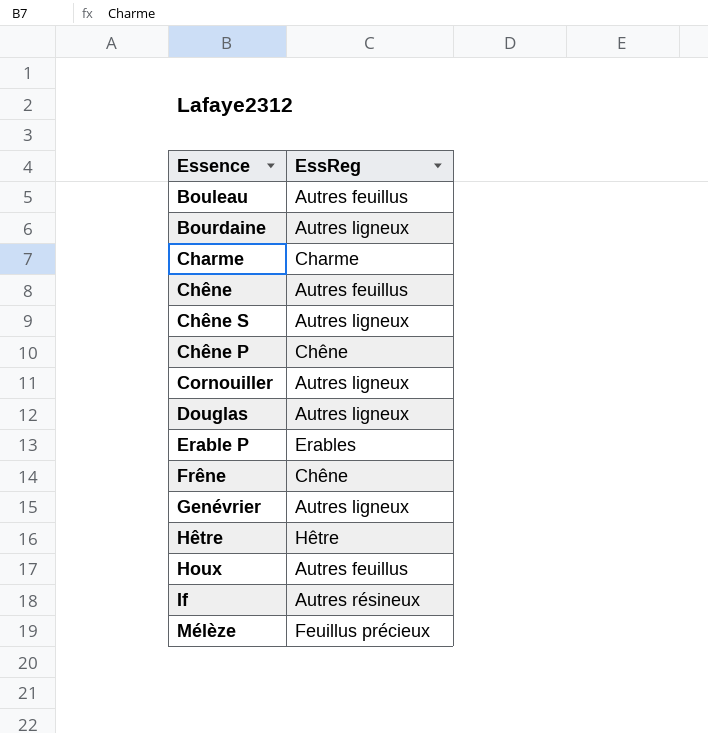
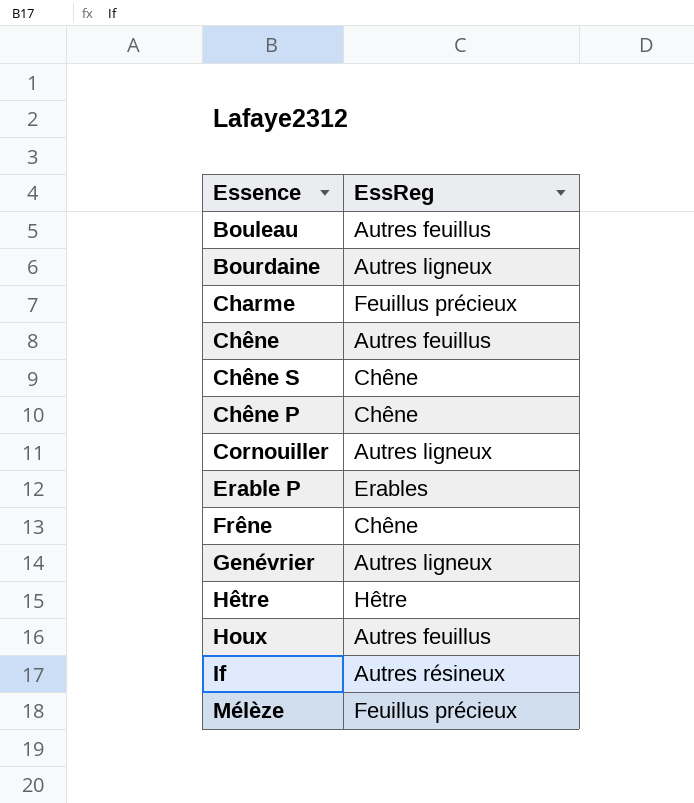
row Douglas: Autres ligneux -> none
Charme | EssReg: Charme -> Feuillus précieux
Chêne S | EssReg: Autres ligneux -> Chêne

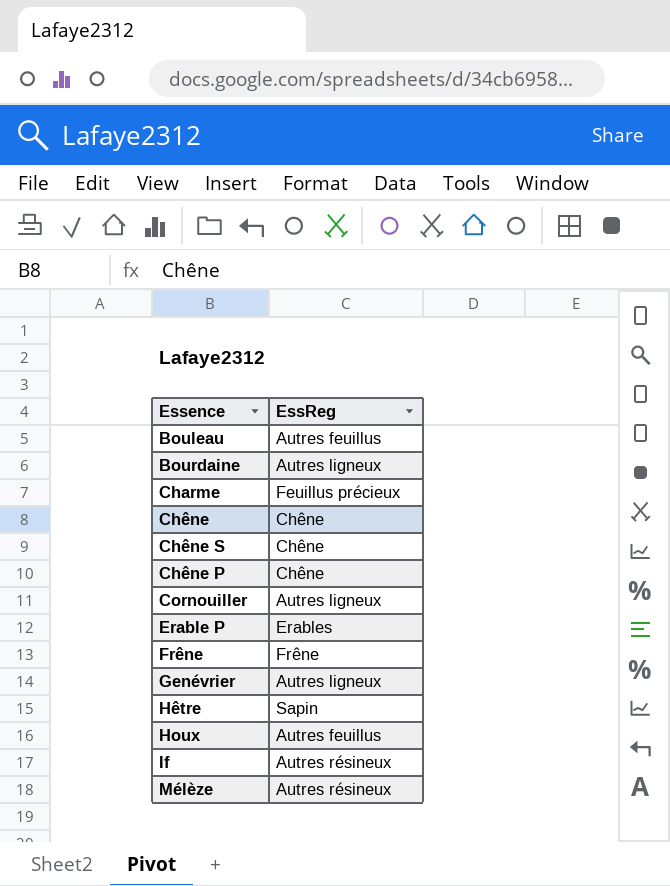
Chêne | EssReg: Autres feuillus -> Chêne
Frêne | EssReg: Chêne -> Frêne
Hêtre | EssReg: Hêtre -> Sapin
Mélèze | EssReg: Feuillus précieux -> Autres résineux

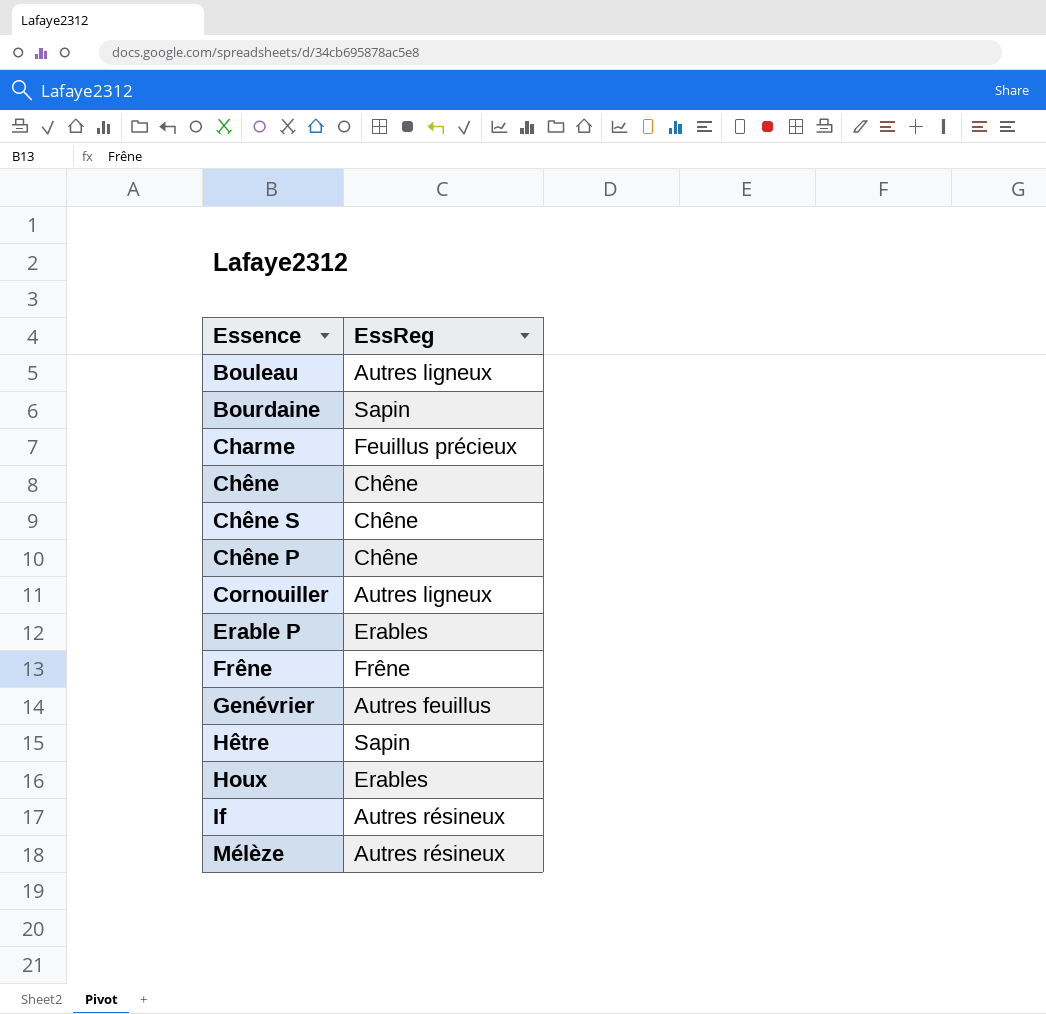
Bouleau | EssReg: Autres feuillus -> Autres ligneux
Bourdaine | EssReg: Autres ligneux -> Sapin
Genévrier | EssReg: Autres ligneux -> Autres feuillus
Houx | EssReg: Autres feuillus -> Erables

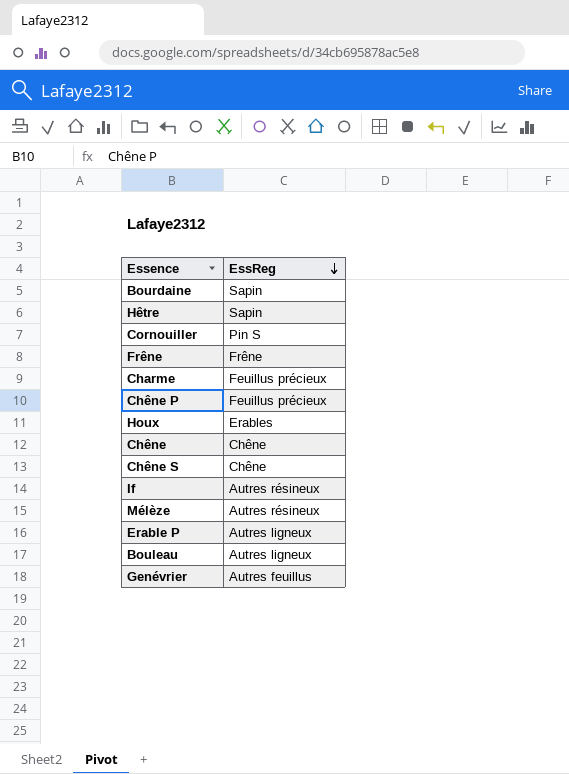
row order: none -> EssReg descending
Cornouiller | EssReg: Autres ligneux -> Pin S
Chêne P | EssReg: Chêne -> Feuillus précieux
Erable P | EssReg: Erables -> Autres ligneux

